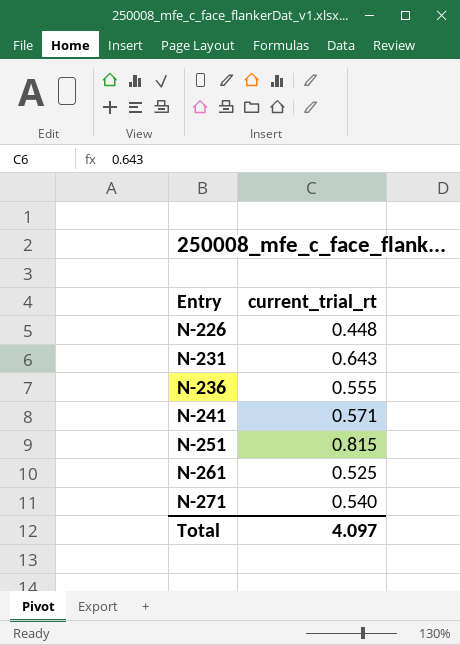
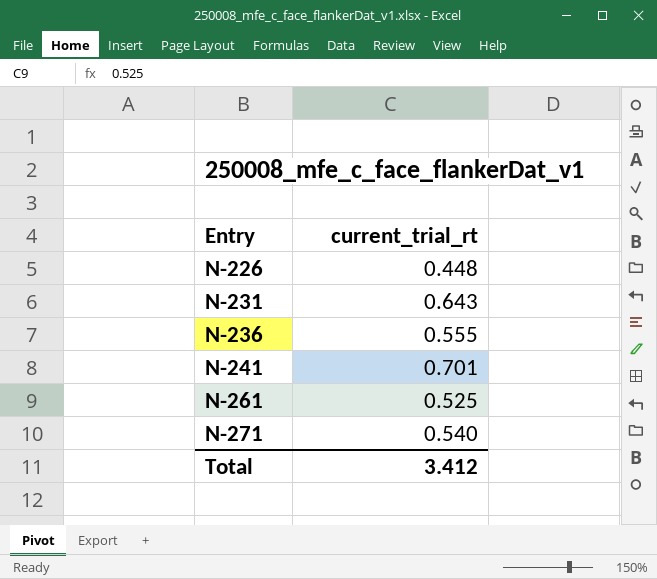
row N-251: 0.815 -> none
N-241 | current_trial_rt: 0.571 -> 0.701
Total | current_trial_rt: 4.097 -> 3.412

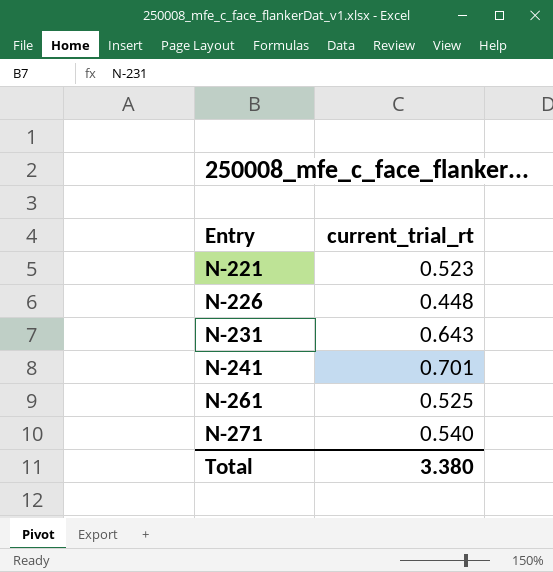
row N-236: 0.555 -> none
row N-221: none -> 0.523
Total | current_trial_rt: 3.412 -> 3.380

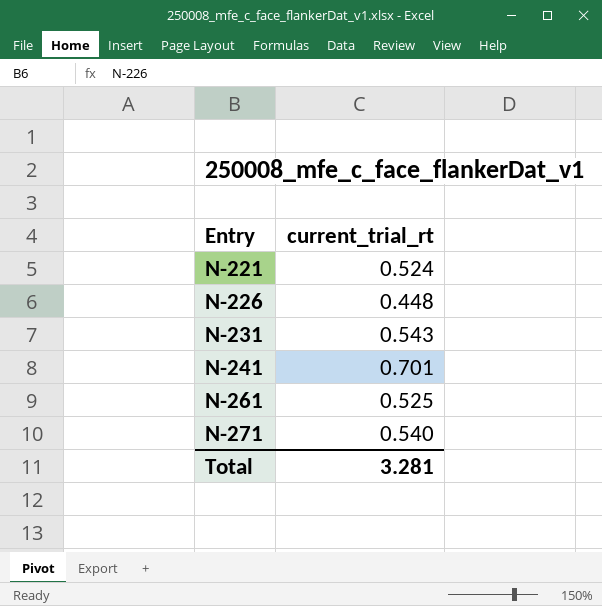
N-221 | current_trial_rt: 0.523 -> 0.524
N-231 | current_trial_rt: 0.643 -> 0.543
Total | current_trial_rt: 3.380 -> 3.281

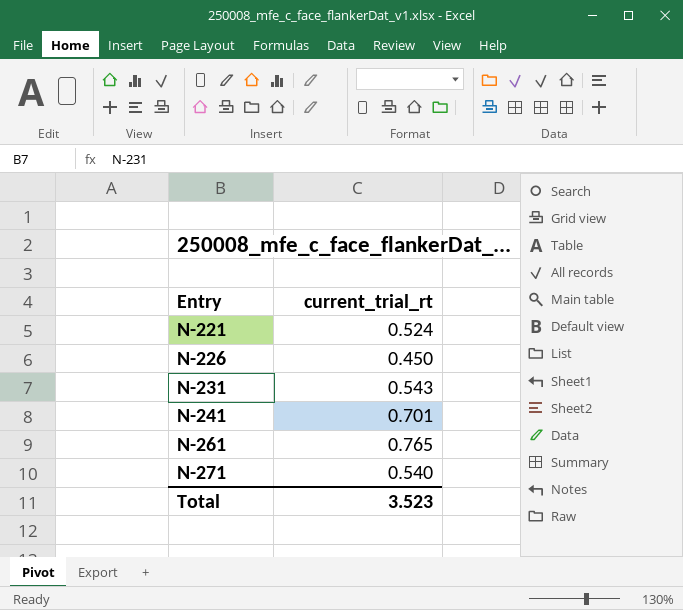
N-226 | current_trial_rt: 0.448 -> 0.450
N-261 | current_trial_rt: 0.525 -> 0.765
Total | current_trial_rt: 3.281 -> 3.523

